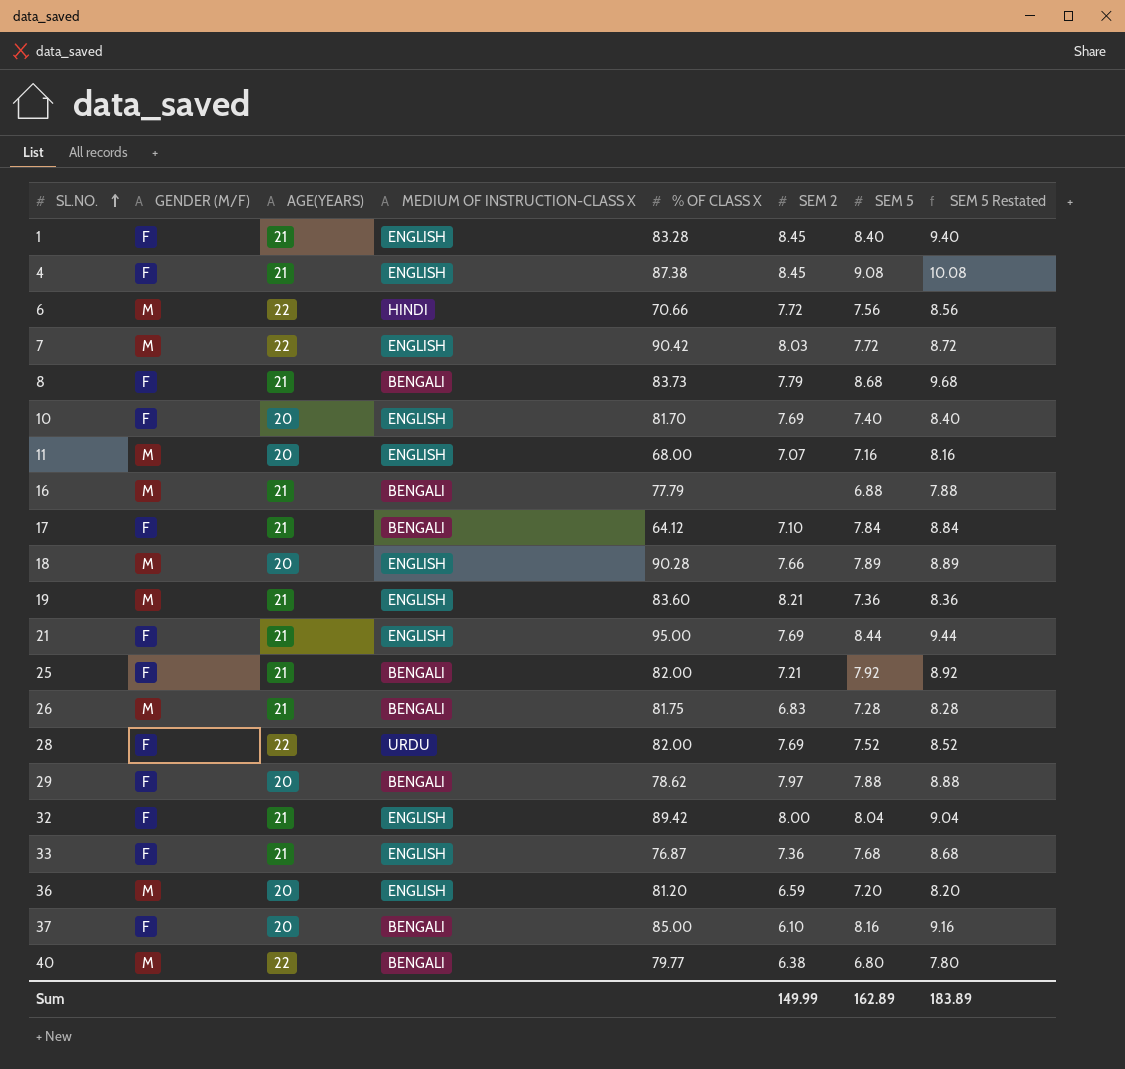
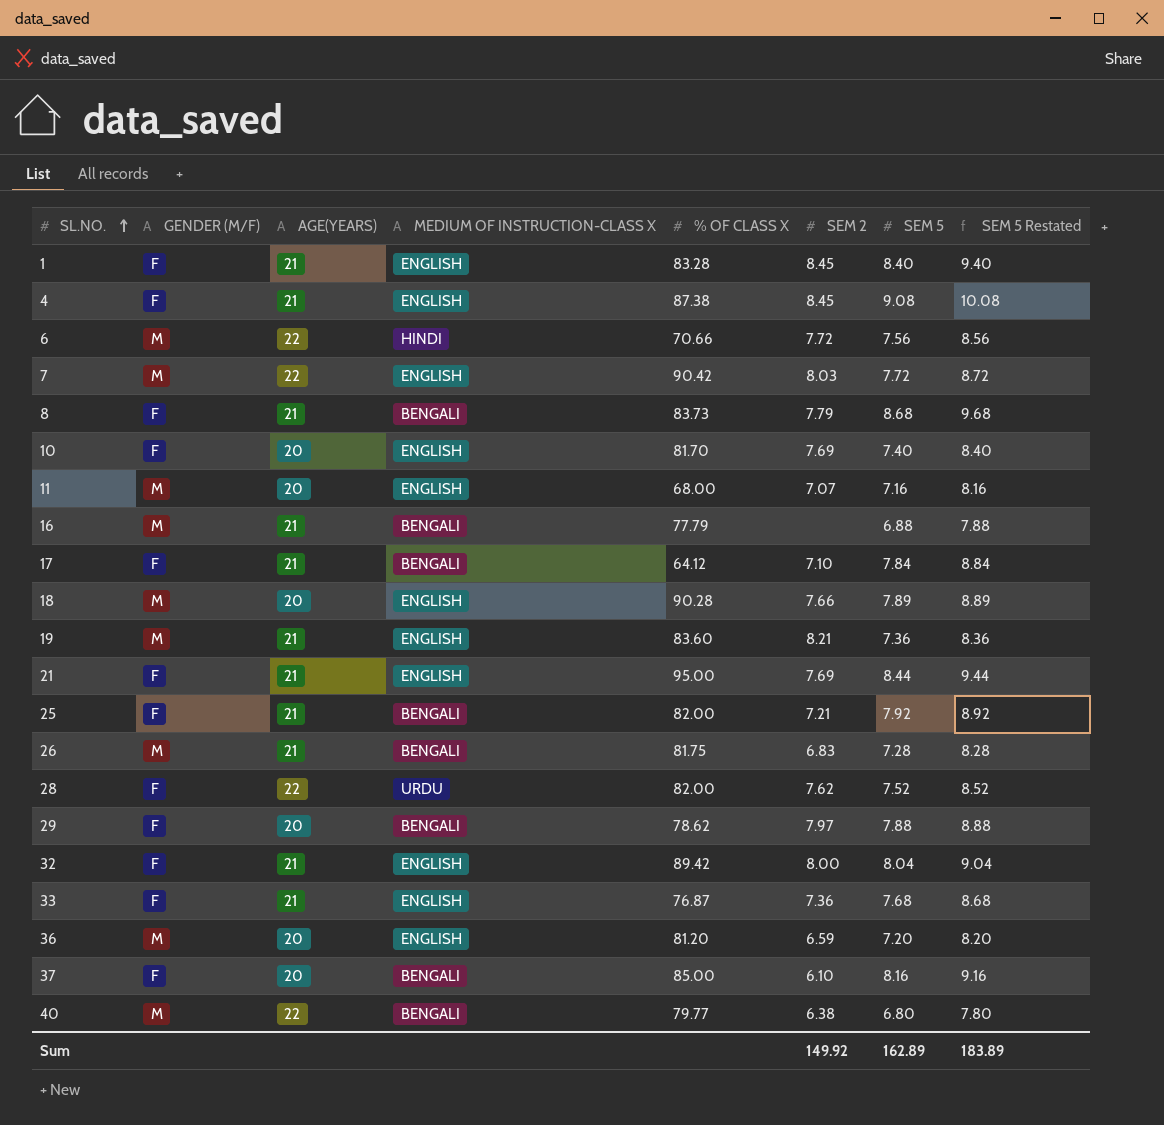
28 | SEM 2: 7.69 -> 7.62
Sum | SEM 2: 149.99 -> 149.92

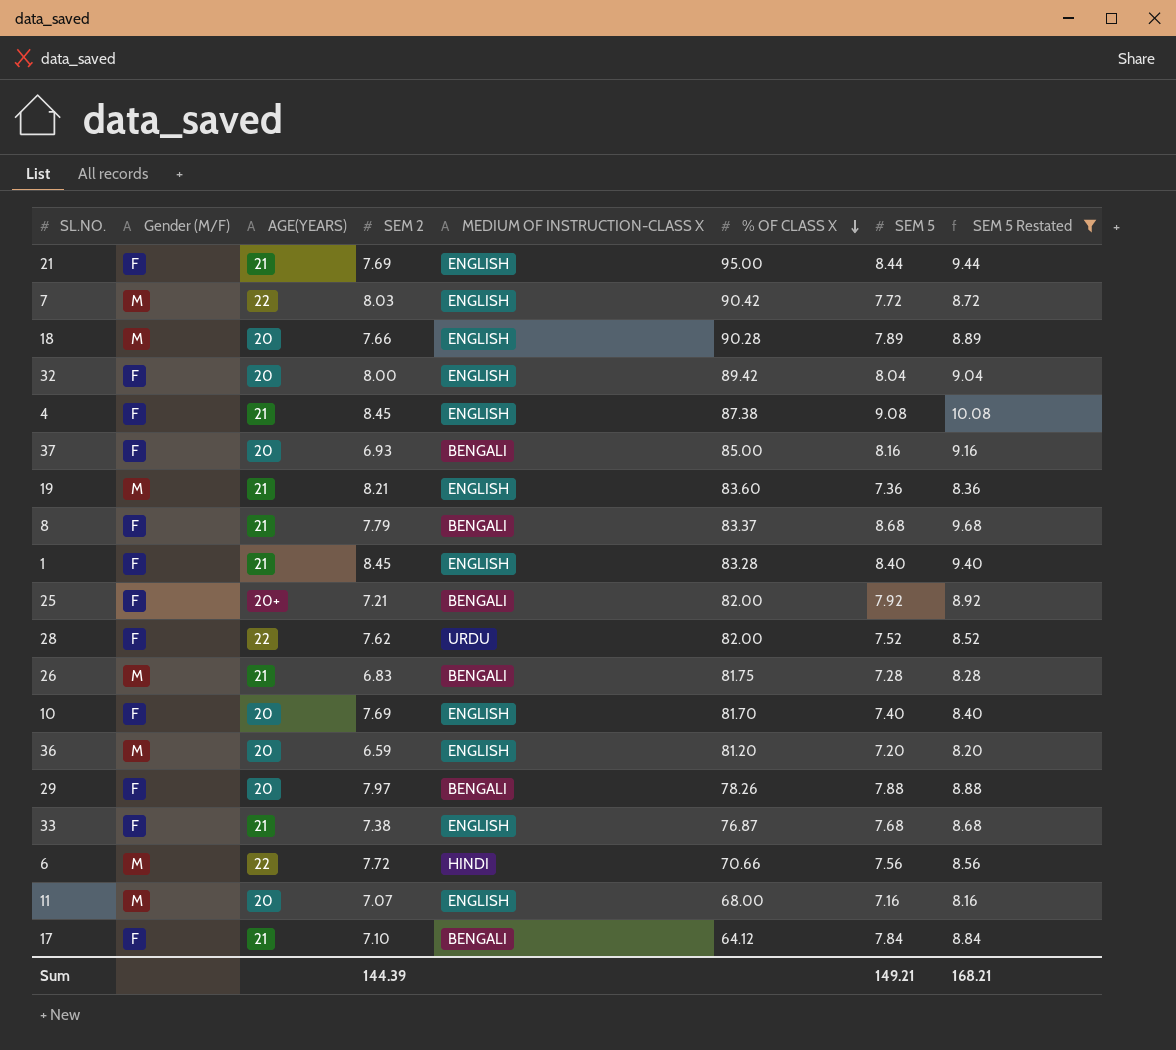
filter: none -> SEM 5 Restated >= 8.16
row order: SL.NO. ascending -> % OF CLASS X descending
column name: GENDER (M/F) -> Gender (M/F)
column SEM 2 | position: 6 -> 4
32 | AGE(YEARS): 21 -> 20
37 | SEM 2: 6.10 -> 6.93
8 | % OF CLASS X: 83.73 -> 83.37
25 | AGE(YEARS): 21 -> 20+
29 | % OF CLASS X: 78.62 -> 78.26
33 | SEM 2: 7.36 -> 7.38
Sum | SEM 2: 149.92 -> 144.39
Sum | SEM 5: 162.89 -> 149.21
Sum | SEM 5 Restated: 183.89 -> 168.21

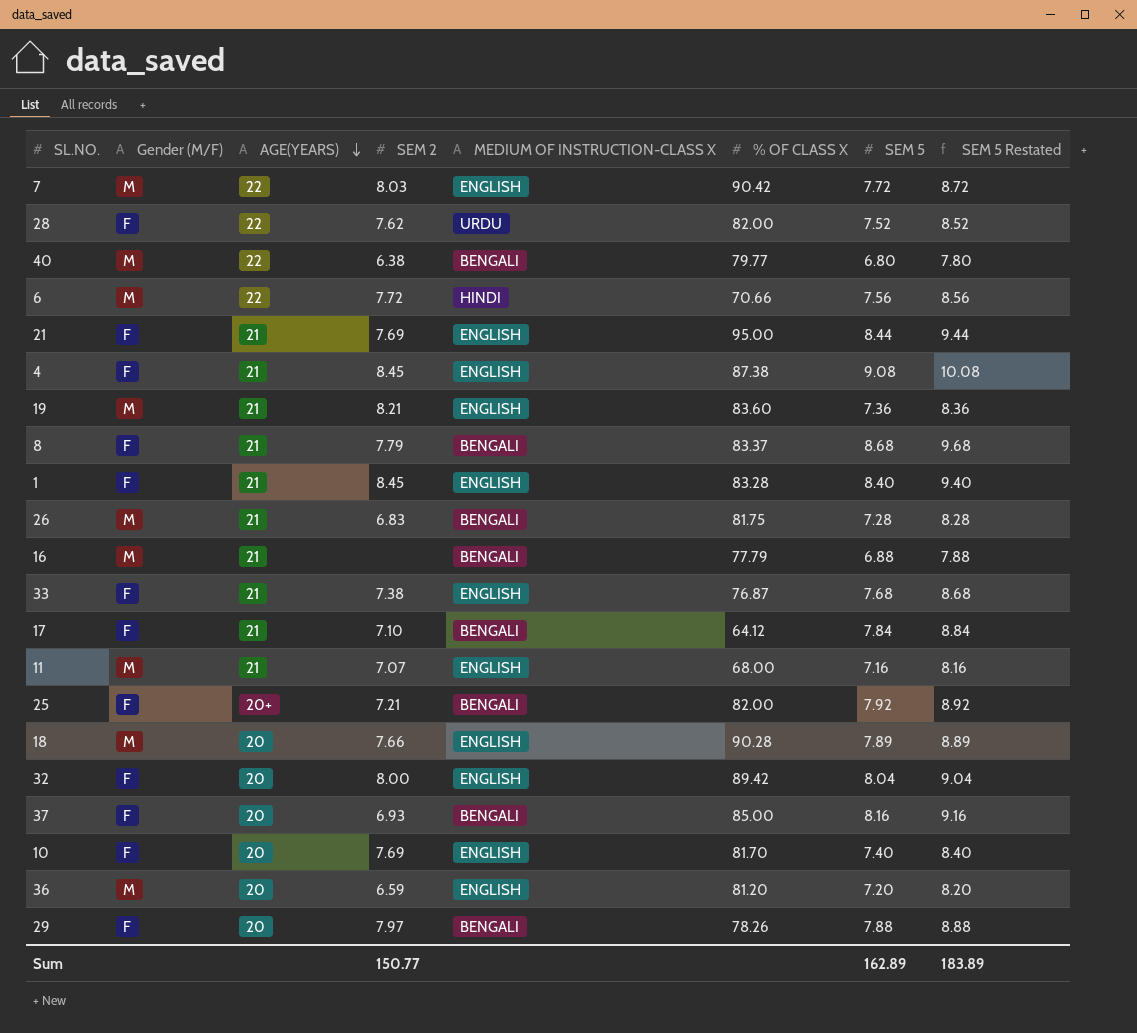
filter: SEM 5 Restated >= 8.16 -> none
row order: % OF CLASS X descending -> AGE(YEARS) descending
11 | AGE(YEARS): 20 -> 21
Sum | SEM 2: 144.39 -> 150.77
Sum | SEM 5: 149.21 -> 162.89
Sum | SEM 5 Restated: 168.21 -> 183.89

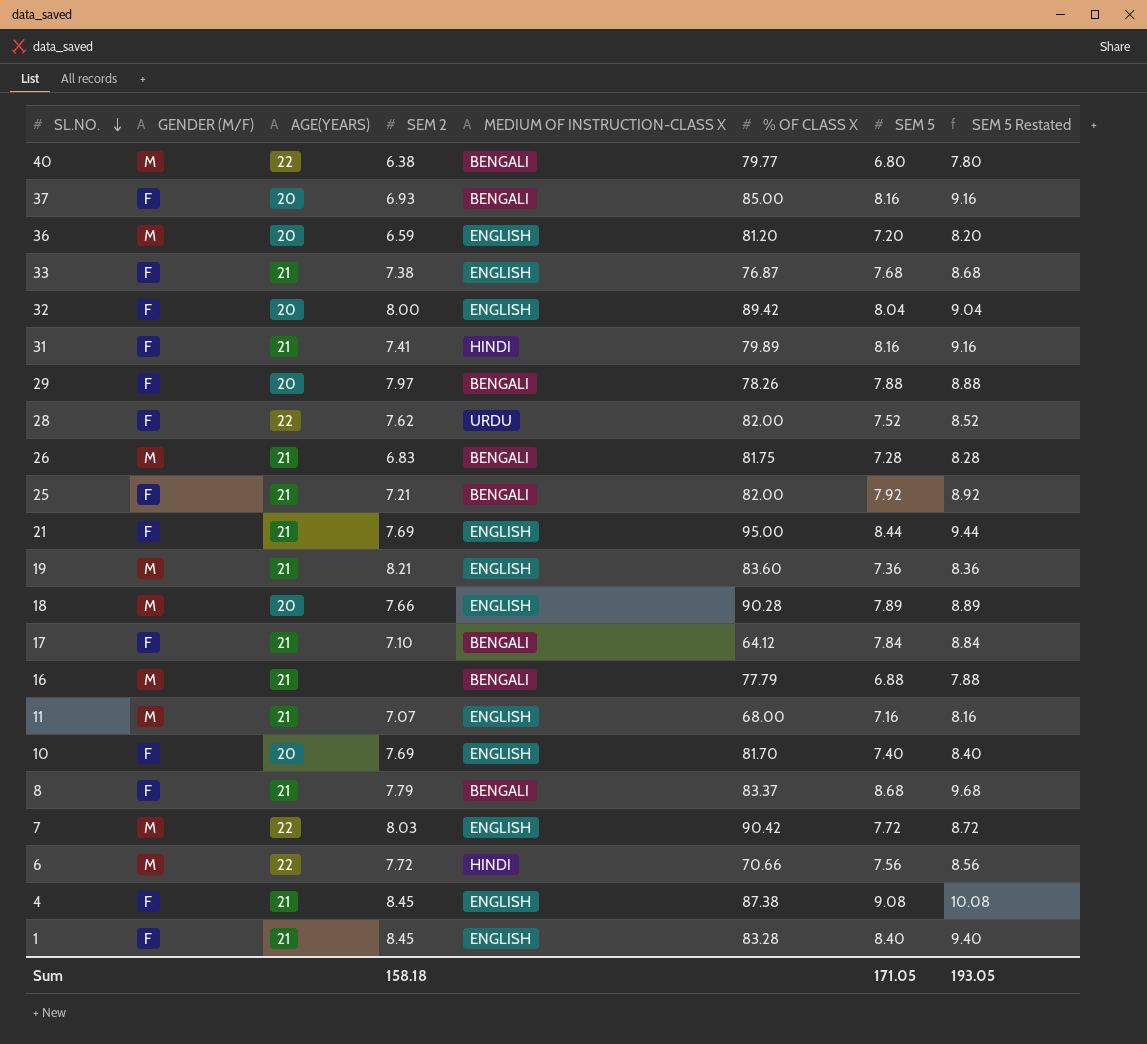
row order: AGE(YEARS) descending -> SL.NO. descending
column name: Gender (M/F) -> GENDER (M/F)
row 31: none -> F | 21 | 7.41 | HINDI | 79.89 | 8.16 | 9.16
25 | AGE(YEARS): 20+ -> 21
Sum | SEM 2: 150.77 -> 158.18
Sum | SEM 5: 162.89 -> 171.05
Sum | SEM 5 Restated: 183.89 -> 193.05

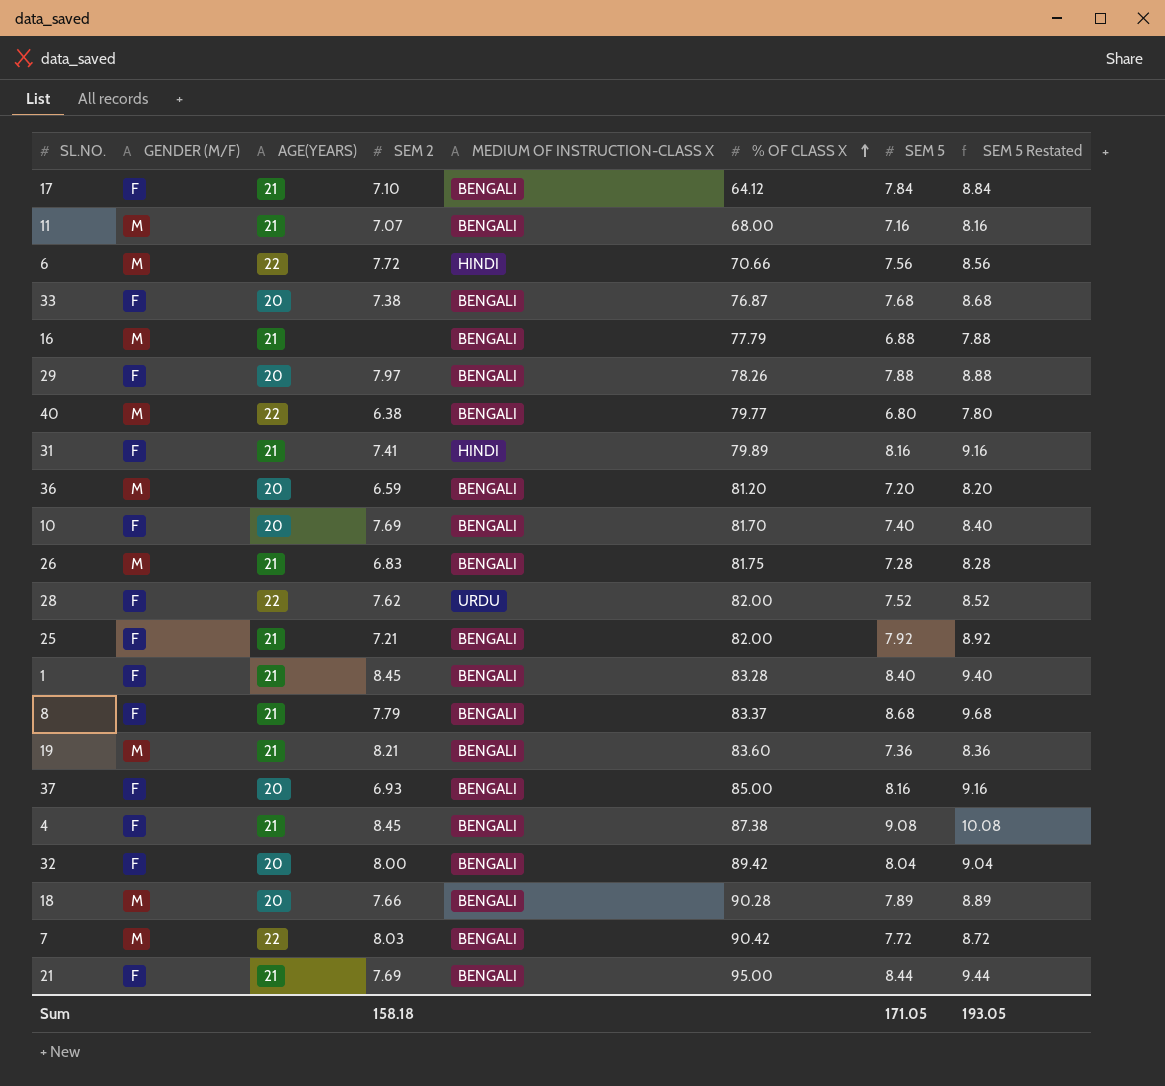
row order: SL.NO. descending -> % OF CLASS X ascending
11 | MEDIUM OF INSTRUCTION-CLASS X: ENGLISH -> BENGALI
33 | AGE(YEARS): 21 -> 20
33 | MEDIUM OF INSTRUCTION-CLASS X: ENGLISH -> BENGALI
36 | MEDIUM OF INSTRUCTION-CLASS X: ENGLISH -> BENGALI
10 | MEDIUM OF INSTRUCTION-CLASS X: ENGLISH -> BENGALI
1 | MEDIUM OF INSTRUCTION-CLASS X: ENGLISH -> BENGALI
19 | MEDIUM OF INSTRUCTION-CLASS X: ENGLISH -> BENGALI
4 | MEDIUM OF INSTRUCTION-CLASS X: ENGLISH -> BENGALI
32 | MEDIUM OF INSTRUCTION-CLASS X: ENGLISH -> BENGALI
18 | MEDIUM OF INSTRUCTION-CLASS X: ENGLISH -> BENGALI
7 | MEDIUM OF INSTRUCTION-CLASS X: ENGLISH -> BENGALI
21 | MEDIUM OF INSTRUCTION-CLASS X: ENGLISH -> BENGALI

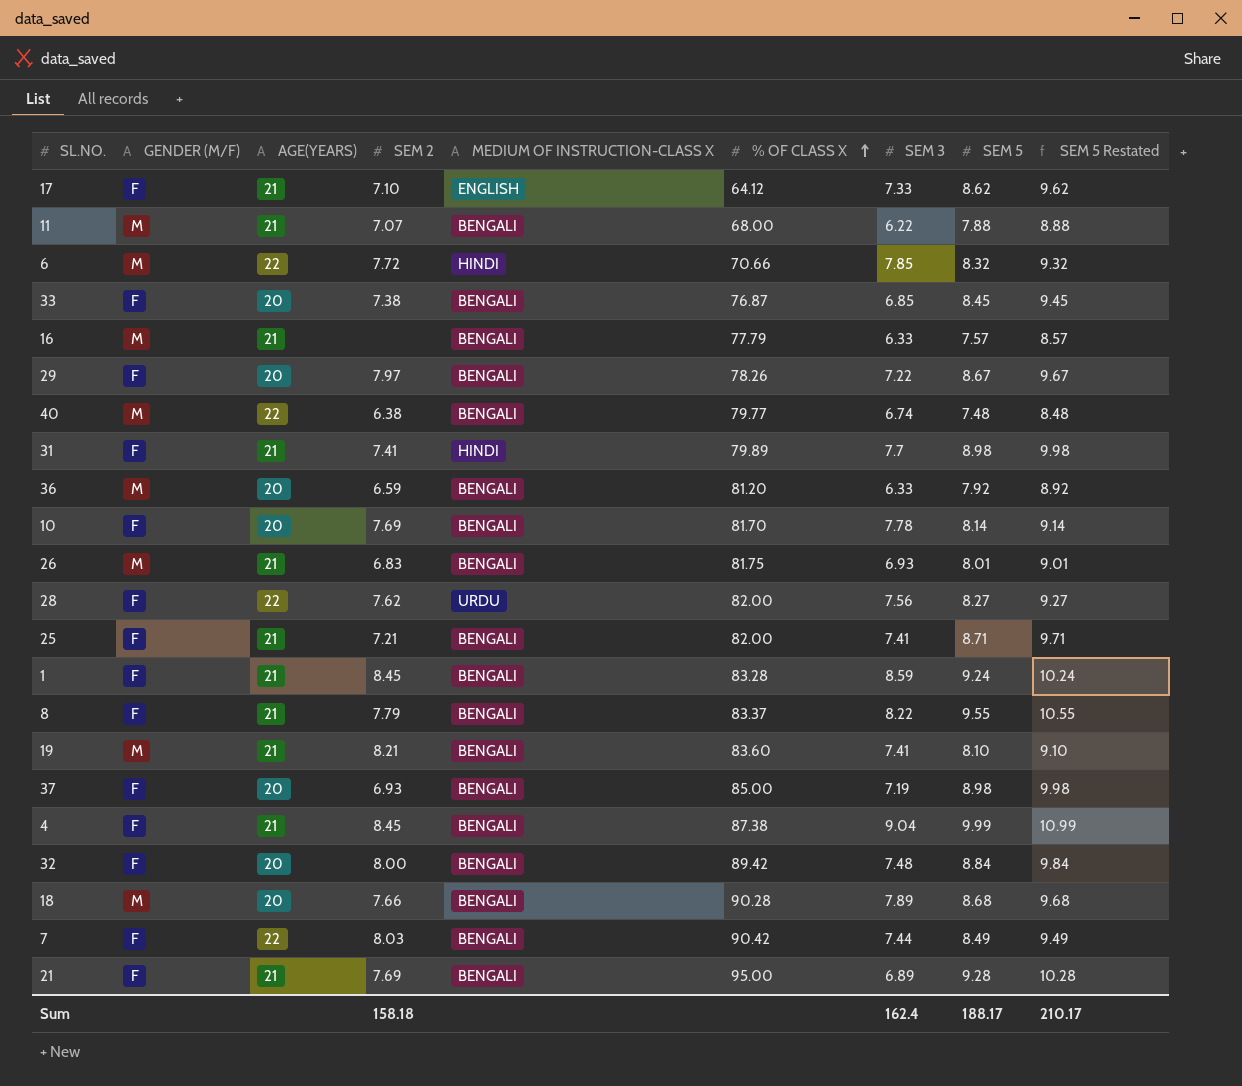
column SEM 3 | position: none -> 7
17 | MEDIUM OF INSTRUCTION-CLASS X: BENGALI -> ENGLISH
17 | SEM 5: 7.84 -> 8.62
17 | SEM 5 Restated: 8.84 -> 9.62
11 | SEM 5: 7.16 -> 7.88
11 | SEM 5 Restated: 8.16 -> 8.88
6 | SEM 5: 7.56 -> 8.32
6 | SEM 5 Restated: 8.56 -> 9.32
33 | SEM 5: 7.68 -> 8.45
33 | SEM 5 Restated: 8.68 -> 9.45
16 | SEM 5: 6.88 -> 7.57
16 | SEM 5 Restated: 7.88 -> 8.57
29 | SEM 5: 7.88 -> 8.67
29 | SEM 5 Restated: 8.88 -> 9.67
40 | SEM 5: 6.80 -> 7.48
40 | SEM 5 Restated: 7.80 -> 8.48
31 | SEM 5: 8.16 -> 8.98
31 | SEM 5 Restated: 9.16 -> 9.98
36 | SEM 5: 7.20 -> 7.92
36 | SEM 5 Restated: 8.20 -> 8.92
10 | SEM 5: 7.40 -> 8.14
10 | SEM 5 Restated: 8.40 -> 9.14
26 | SEM 5: 7.28 -> 8.01
26 | SEM 5 Restated: 8.28 -> 9.01
28 | SEM 5: 7.52 -> 8.27
28 | SEM 5 Restated: 8.52 -> 9.27
25 | SEM 5: 7.92 -> 8.71
25 | SEM 5 Restated: 8.92 -> 9.71
1 | SEM 5: 8.40 -> 9.24
1 | SEM 5 Restated: 9.40 -> 10.24
8 | SEM 5: 8.68 -> 9.55
8 | SEM 5 Restated: 9.68 -> 10.55
19 | SEM 5: 7.36 -> 8.10
19 | SEM 5 Restated: 8.36 -> 9.10
37 | SEM 5: 8.16 -> 8.98
37 | SEM 5 Restated: 9.16 -> 9.98
4 | SEM 5: 9.08 -> 9.99
4 | SEM 5 Restated: 10.08 -> 10.99
32 | SEM 5: 8.04 -> 8.84
32 | SEM 5 Restated: 9.04 -> 9.84
18 | SEM 5: 7.89 -> 8.68
18 | SEM 5 Restated: 8.89 -> 9.68
7 | GENDER (M/F): M -> F
7 | SEM 5: 7.72 -> 8.49
7 | SEM 5 Restated: 8.72 -> 9.49
21 | SEM 5: 8.44 -> 9.28
21 | SEM 5 Restated: 9.44 -> 10.28
Sum | SEM 5: 171.05 -> 188.17
Sum | SEM 5 Restated: 193.05 -> 210.17

